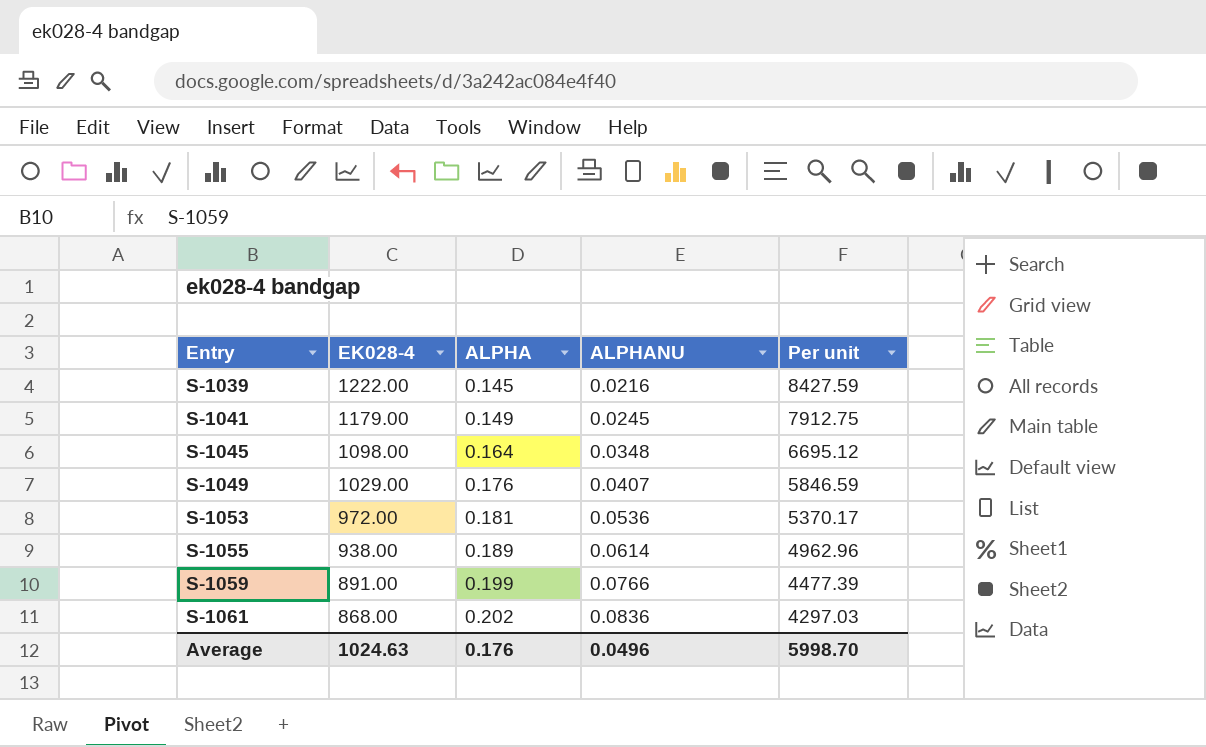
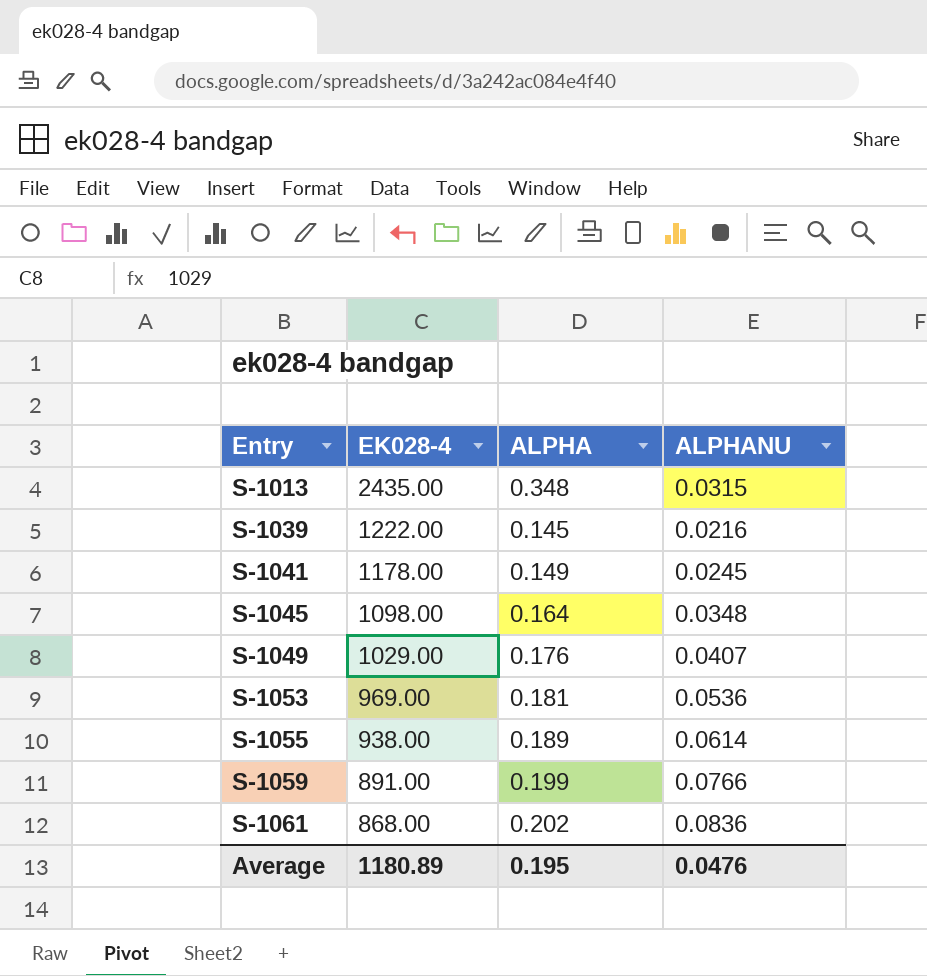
column Per unit | formula: [EK028-4] / [ALPHA] -> none
row S-1013: none -> 2435.00 | 0.348 | 0.0315
S-1041 | EK028-4: 1179.00 -> 1178.00
S-1053 | EK028-4: 972.00 -> 969.00
Average | EK028-4: 1024.63 -> 1180.89
Average | ALPHA: 0.176 -> 0.195
Average | ALPHANU: 0.0496 -> 0.0476

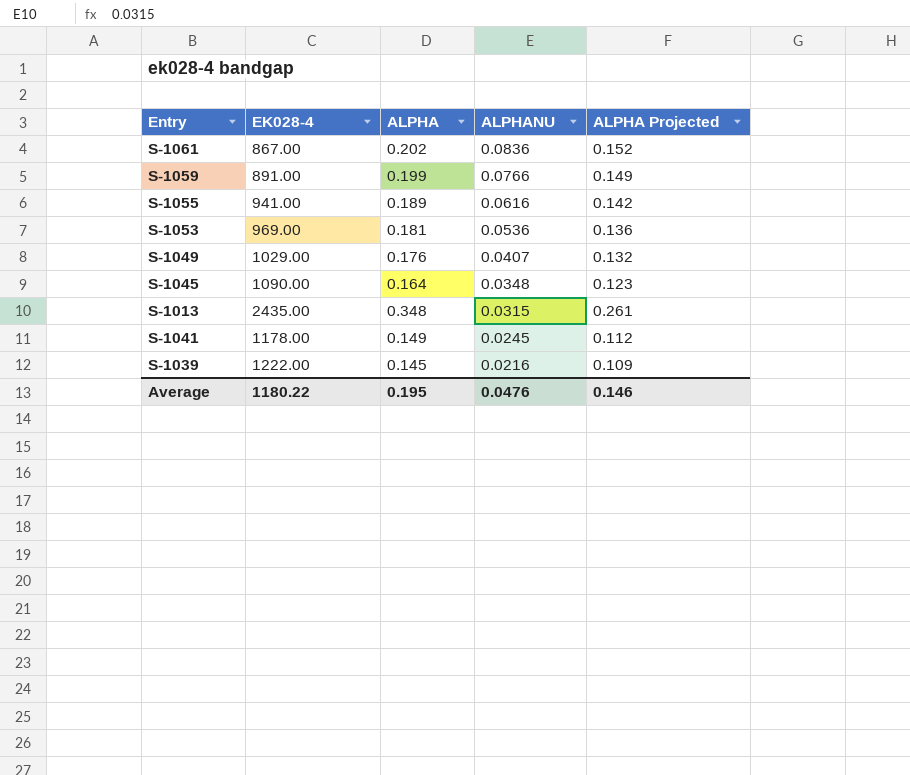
row order: Entry ascending -> ALPHANU descending
column ALPHA Projected | formula: none -> [ALPHA] * 0.75
S-1061 | EK028-4: 868.00 -> 867.00
S-1055 | EK028-4: 938.00 -> 941.00
S-1055 | ALPHANU: 0.0614 -> 0.0616
S-1045 | EK028-4: 1098.00 -> 1090.00
Average | EK028-4: 1180.89 -> 1180.22

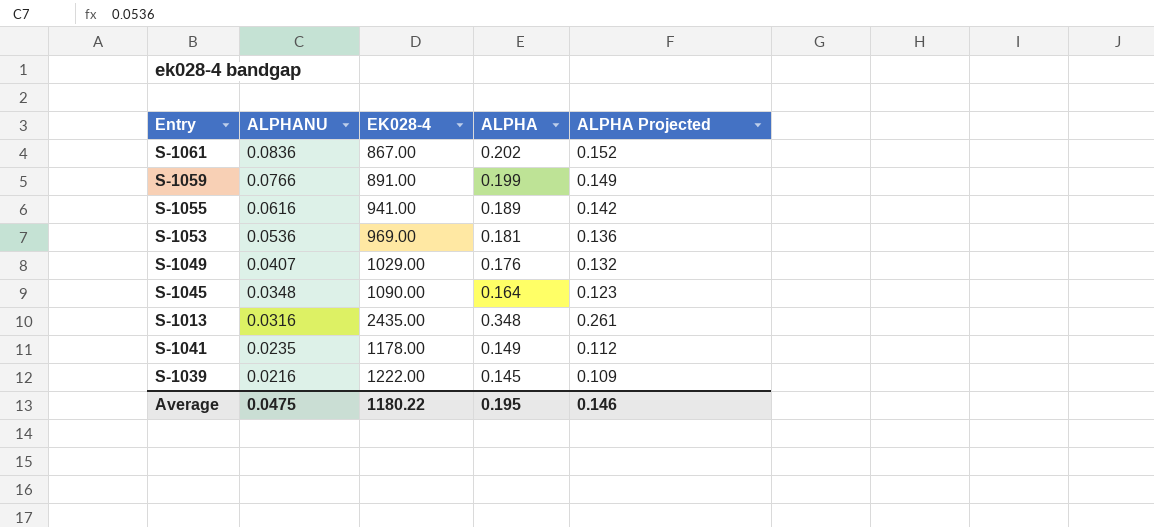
column ALPHANU | position: 4 -> 2
S-1013 | ALPHANU: 0.0315 -> 0.0316
S-1041 | ALPHANU: 0.0245 -> 0.0235
Average | ALPHANU: 0.0476 -> 0.0475

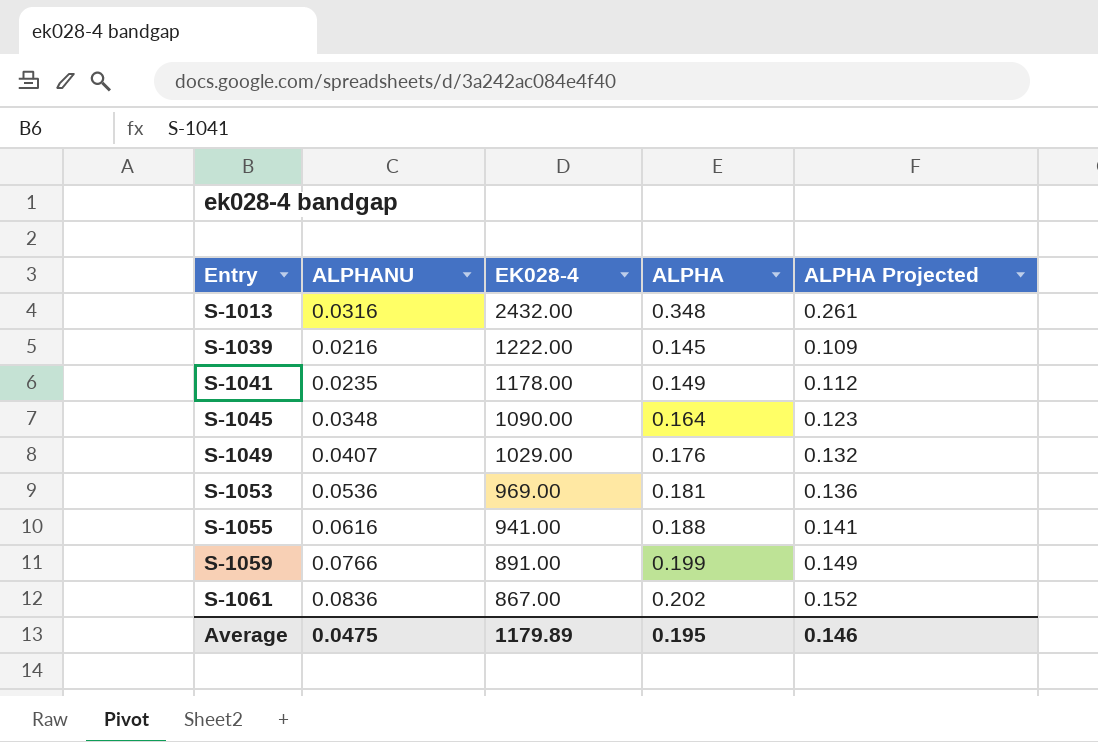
row order: ALPHANU descending -> Entry ascending
S-1013 | EK028-4: 2435.00 -> 2432.00
S-1055 | ALPHA: 0.189 -> 0.188
S-1055 | ALPHA Projected: 0.142 -> 0.141
Average | EK028-4: 1180.22 -> 1179.89

